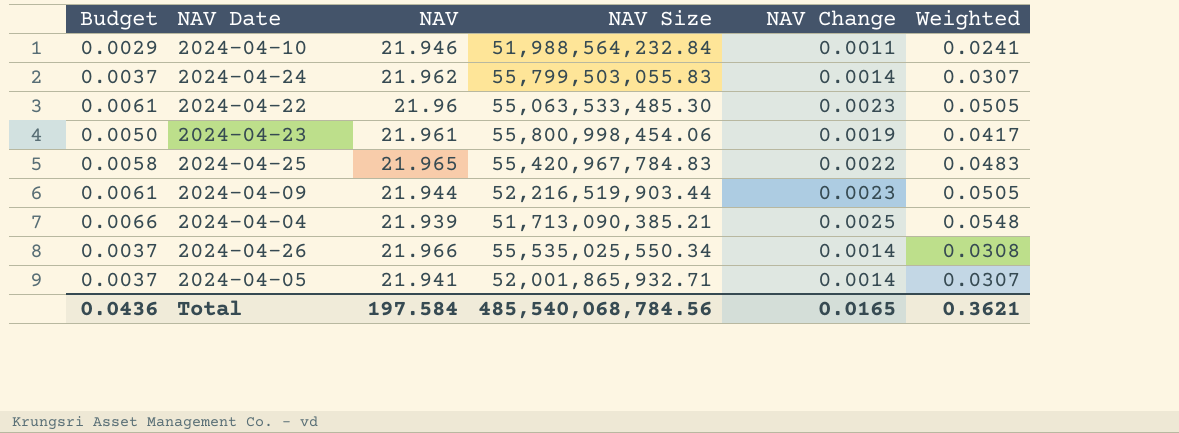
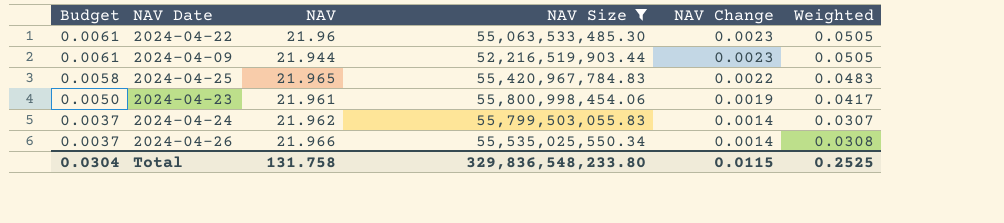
filter: none -> NAV Size >= 52,216,519,903.44
row order: none -> Budget descending
Total | Budget: 0.0436 -> 0.0304
Total | NAV: 197.584 -> 131.758
Total | NAV Size: 485,540,068,784.56 -> 329,836,548,233.80
Total | NAV Change: 0.0165 -> 0.0115
Total | Weighted: 0.3621 -> 0.2525

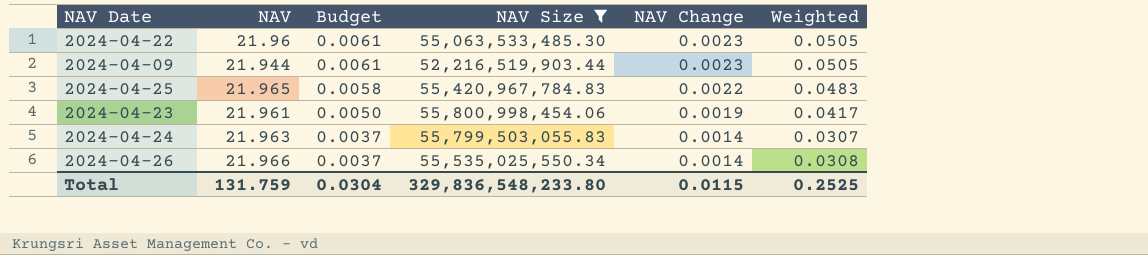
column Budget | position: 1 -> 3
2024-04-24 | NAV: 21.962 -> 21.963
Total | NAV: 131.758 -> 131.759

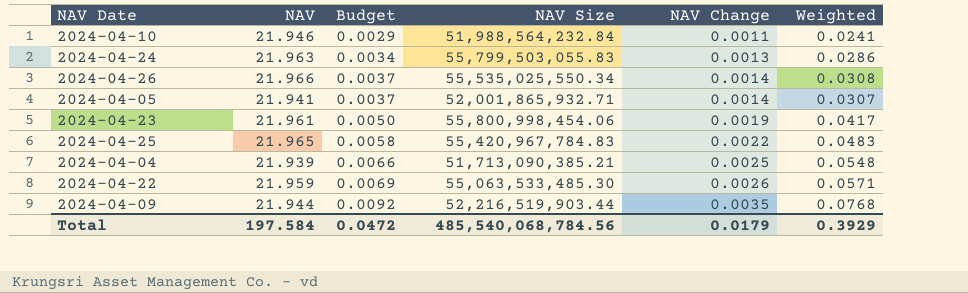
filter: NAV Size >= 52,216,519,903.44 -> none
row order: Budget descending -> Budget ascending
2024-04-24 | Budget: 0.0037 -> 0.0034
2024-04-24 | NAV Change: 0.0014 -> 0.0013
2024-04-24 | Weighted: 0.0307 -> 0.0286
2024-04-22 | NAV: 21.96 -> 21.959
2024-04-22 | Budget: 0.0061 -> 0.0069
2024-04-22 | NAV Change: 0.0023 -> 0.0026
2024-04-22 | Weighted: 0.0505 -> 0.0571
2024-04-09 | Budget: 0.0061 -> 0.0092
2024-04-09 | NAV Change: 0.0023 -> 0.0035
2024-04-09 | Weighted: 0.0505 -> 0.0768
Total | NAV: 131.759 -> 197.584
Total | Budget: 0.0304 -> 0.0472
Total | NAV Size: 329,836,548,233.80 -> 485,540,068,784.56
Total | NAV Change: 0.0115 -> 0.0179
Total | Weighted: 0.2525 -> 0.3929

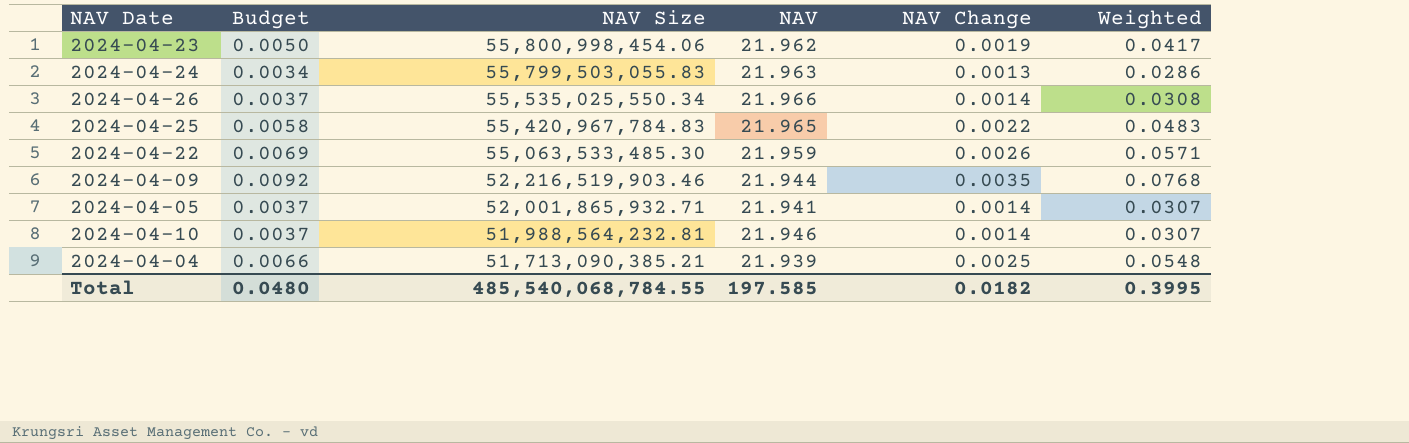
row order: Budget ascending -> NAV Size descending
column NAV | position: 2 -> 4
2024-04-23 | NAV: 21.961 -> 21.962
2024-04-09 | NAV Size: 52,216,519,903.44 -> 52,216,519,903.46
2024-04-10 | Budget: 0.0029 -> 0.0037
2024-04-10 | NAV Size: 51,988,564,232.84 -> 51,988,564,232.81
2024-04-10 | NAV Change: 0.0011 -> 0.0014
2024-04-10 | Weighted: 0.0241 -> 0.0307
Total | Budget: 0.0472 -> 0.0480
Total | NAV Size: 485,540,068,784.56 -> 485,540,068,784.55
Total | NAV: 197.584 -> 197.585
Total | NAV Change: 0.0179 -> 0.0182
Total | Weighted: 0.3929 -> 0.3995

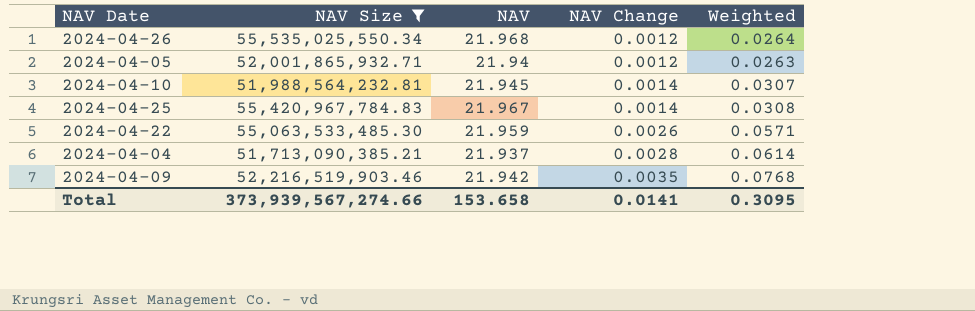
filter: none -> NAV Size <= 55,535,025,550.34
row order: NAV Size descending -> NAV Change ascending
column Budget | formula: [Weighted] * 0.12 -> none
2024-04-26 | NAV: 21.966 -> 21.968
2024-04-26 | NAV Change: 0.0014 -> 0.0012
2024-04-26 | Weighted: 0.0308 -> 0.0264
2024-04-05 | NAV: 21.941 -> 21.94
2024-04-05 | NAV Change: 0.0014 -> 0.0012
2024-04-05 | Weighted: 0.0307 -> 0.0263
2024-04-10 | NAV: 21.946 -> 21.945
2024-04-25 | NAV: 21.965 -> 21.967
2024-04-25 | NAV Change: 0.0022 -> 0.0014
2024-04-25 | Weighted: 0.0483 -> 0.0308
2024-04-04 | NAV: 21.939 -> 21.937
2024-04-04 | NAV Change: 0.0025 -> 0.0028
2024-04-04 | Weighted: 0.0548 -> 0.0614
2024-04-09 | NAV: 21.944 -> 21.942
Total | NAV Size: 485,540,068,784.55 -> 373,939,567,274.66
Total | NAV: 197.585 -> 153.658
Total | NAV Change: 0.0182 -> 0.0141
Total | Weighted: 0.3995 -> 0.3095

